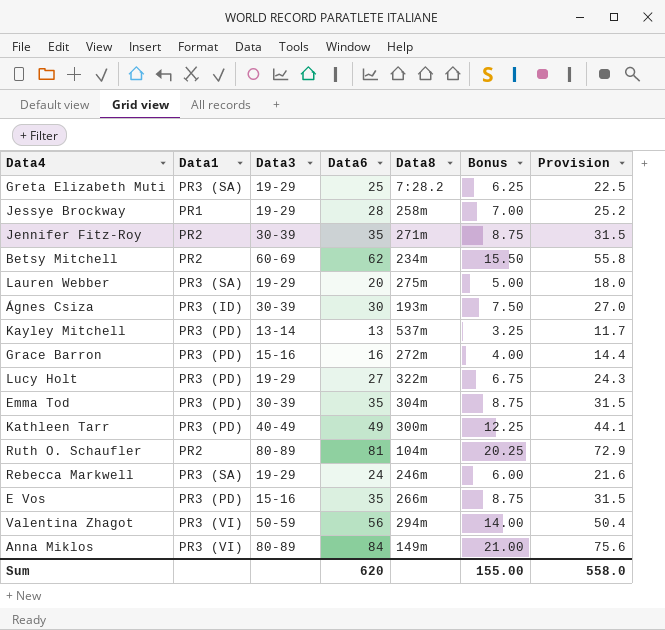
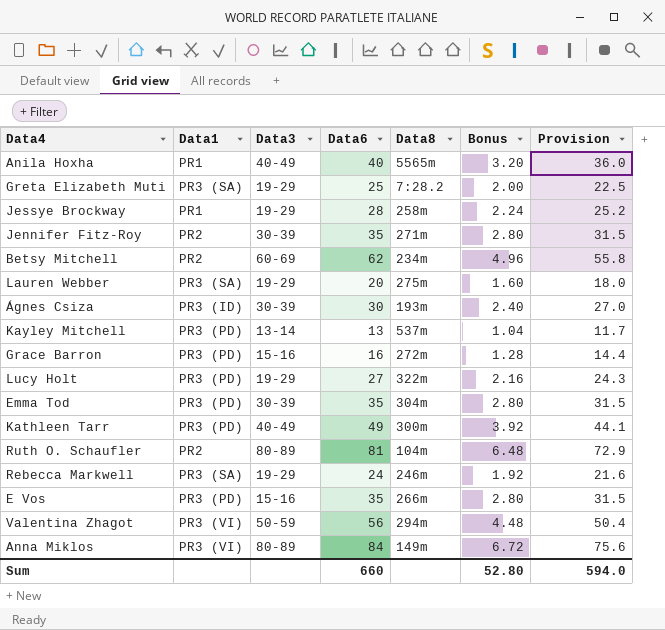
column Bonus | formula: [Data6] * 0.25 -> [Data6] * 0.08
row Anila Hoxha: none -> PR1 | 40-49 | 40 | 5565m | 3.20 | 36.0
Sum | Data6: 620 -> 660
Sum | Bonus: 155.00 -> 52.80
Sum | Provision: 558.0 -> 594.0

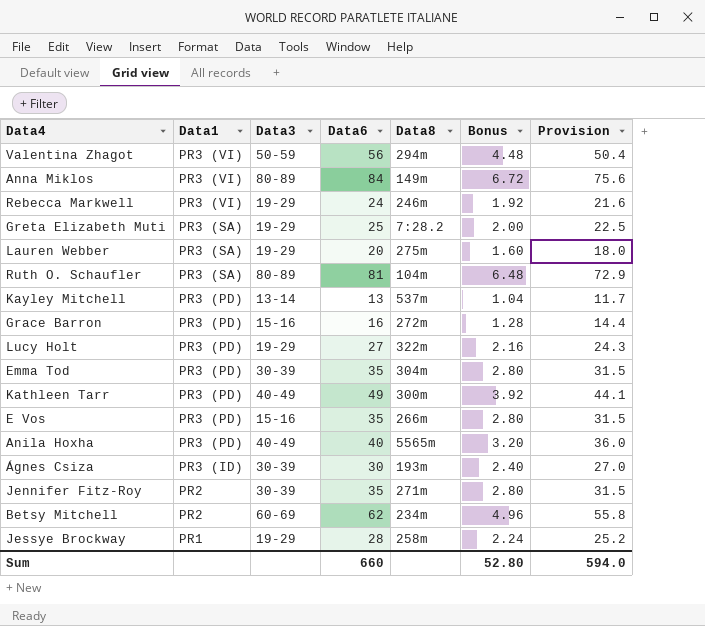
row order: none -> Data1 descending
Rebecca Markwell | Data1: PR3 (SA) -> PR3 (VI)
Ruth O. Schaufler | Data1: PR2 -> PR3 (SA)
Anila Hoxha | Data1: PR1 -> PR3 (PD)

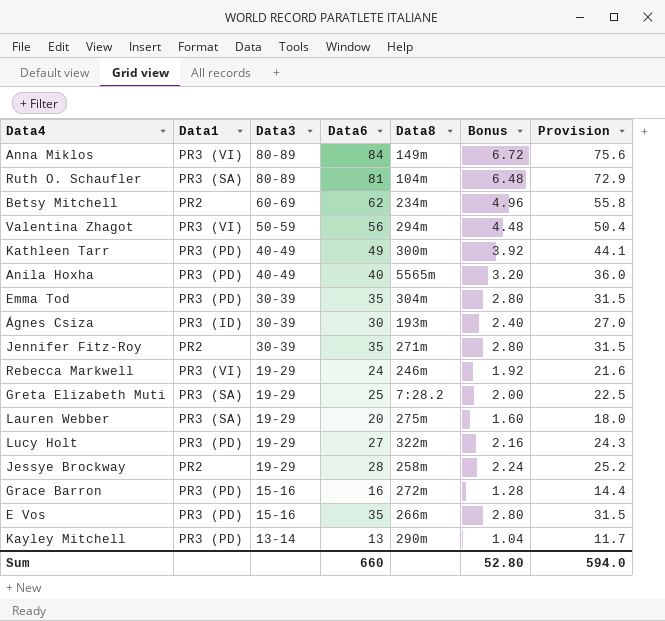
row order: Data1 descending -> Data3 descending
Jessye Brockway | Data1: PR1 -> PR2
Kayley Mitchell | Data8: 537m -> 290m

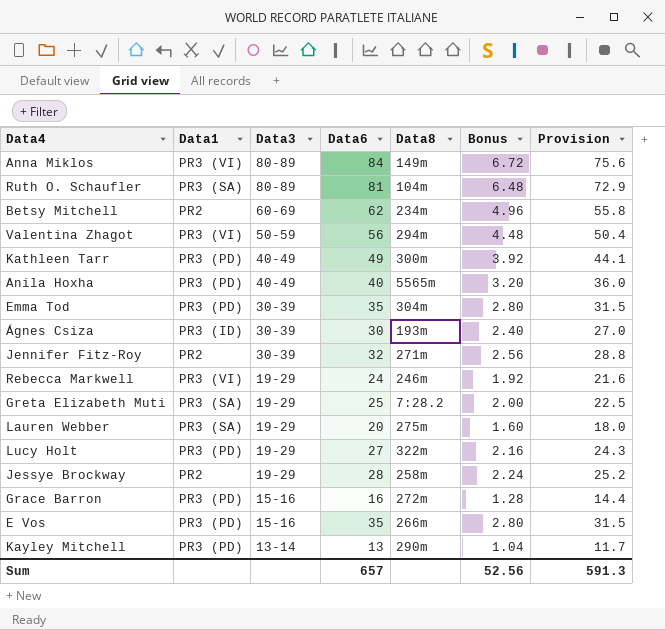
Jennifer Fitz-Roy | Data6: 35 -> 32
Jennifer Fitz-Roy | Bonus: 2.80 -> 2.56
Jennifer Fitz-Roy | Provision: 31.5 -> 28.8
Sum | Data6: 660 -> 657
Sum | Bonus: 52.80 -> 52.56
Sum | Provision: 594.0 -> 591.3

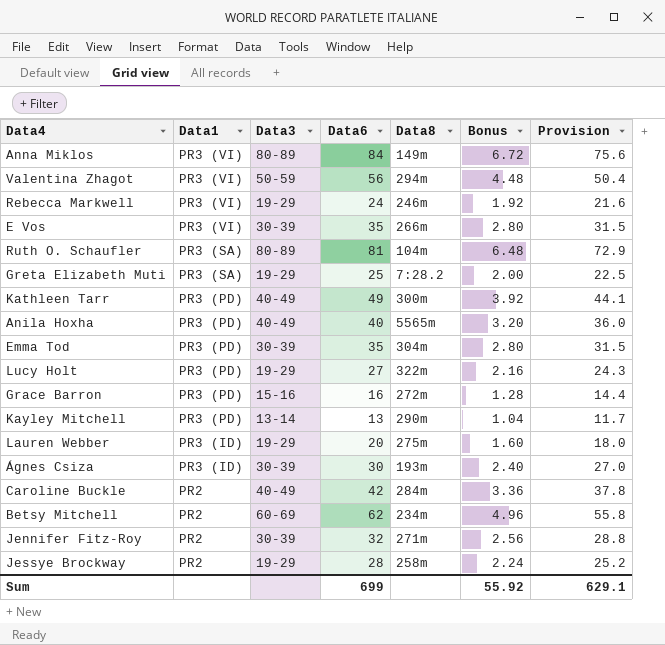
row order: Data3 descending -> Data1 descending
E Vos | Data1: PR3 (PD) -> PR3 (VI)
E Vos | Data3: 15-16 -> 30-39
Lauren Webber | Data1: PR3 (SA) -> PR3 (ID)
row Caroline Buckle: none -> PR2 | 40-49 | 42 | 284m | 3.36 | 37.8
Sum | Data6: 657 -> 699
Sum | Bonus: 52.56 -> 55.92
Sum | Provision: 591.3 -> 629.1

